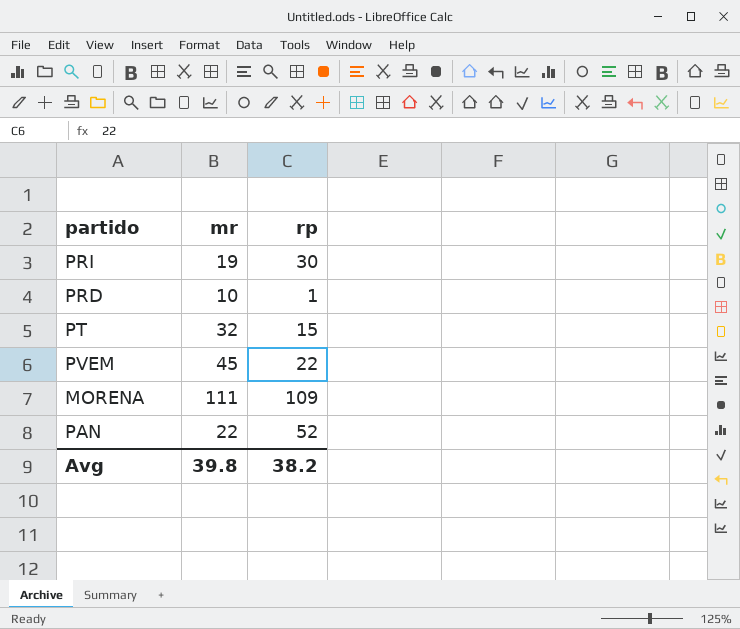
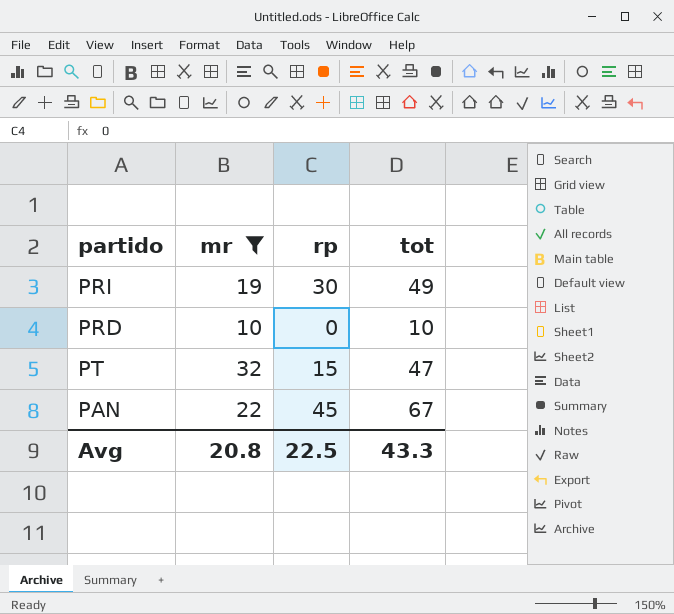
filter: none -> mr <= 32
column tot | formula: none -> [mr] + [rp]
PRD | rp: 1 -> 0
PAN | rp: 52 -> 45
Avg | mr: 39.8 -> 20.8
Avg | rp: 38.2 -> 22.5

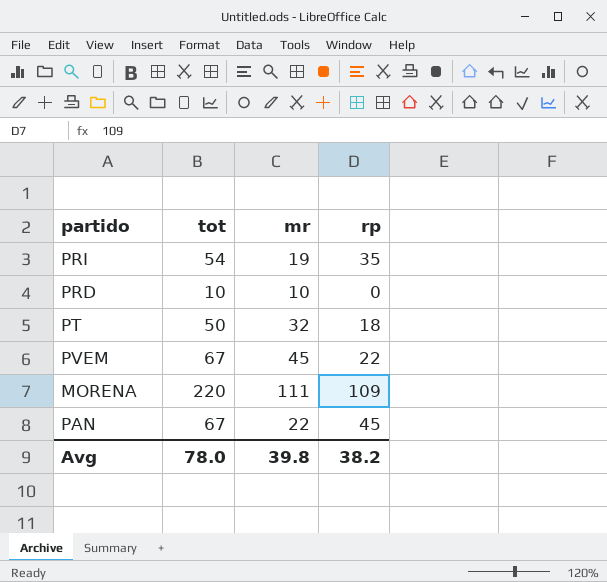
filter: mr <= 32 -> none
column tot | position: 4 -> 2
PRI | tot: 49 -> 54
PRI | rp: 30 -> 35
PT | tot: 47 -> 50
PT | rp: 15 -> 18
Avg | tot: 43.3 -> 78.0
Avg | mr: 20.8 -> 39.8
Avg | rp: 22.5 -> 38.2

